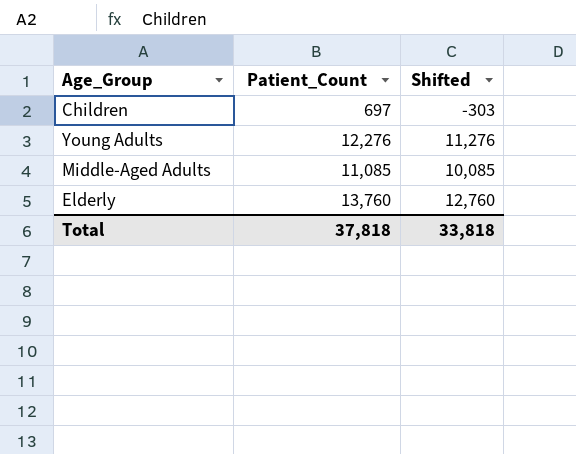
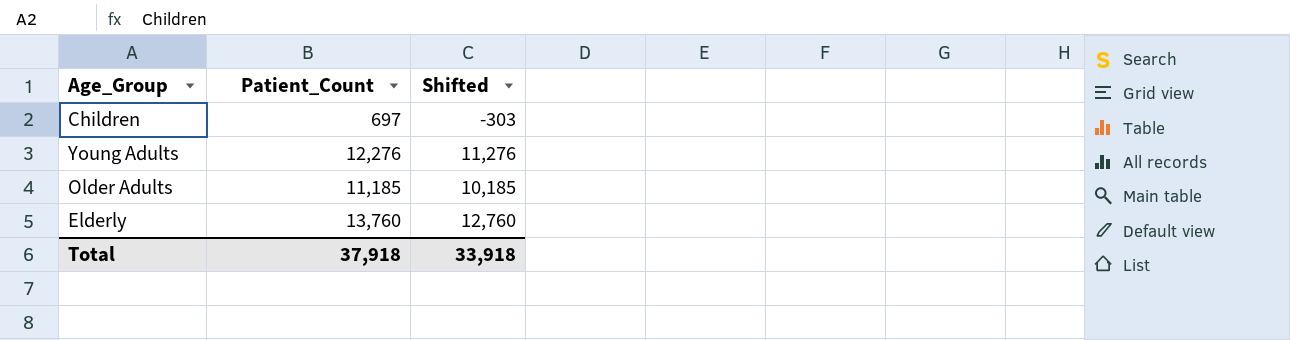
row Middle-Aged Adults: 11,085 | 10,085 -> none
row Older Adults: none -> 11,185 | 10,185
Total | Patient_Count: 37,818 -> 37,918
Total | Shifted: 33,818 -> 33,918

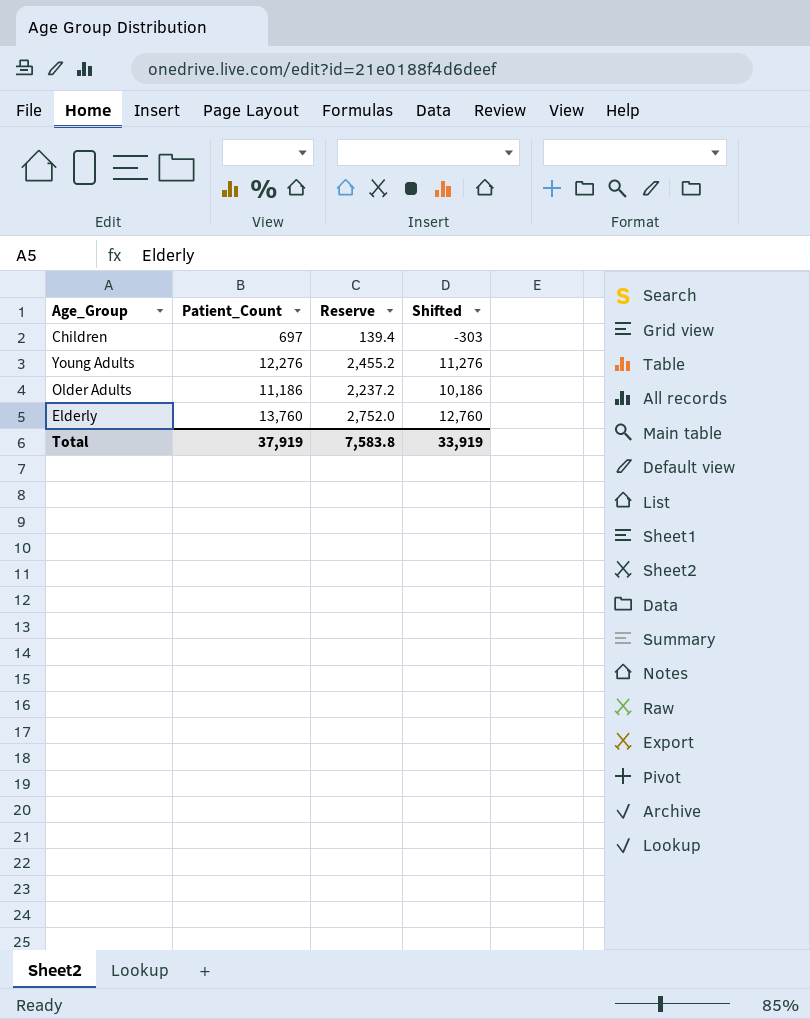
column Reserve | formula: none -> [Patient_Count] * 0.2
Older Adults | Patient_Count: 11,185 -> 11,186
Older Adults | Shifted: 10,185 -> 10,186
Total | Patient_Count: 37,918 -> 37,919
Total | Shifted: 33,918 -> 33,919

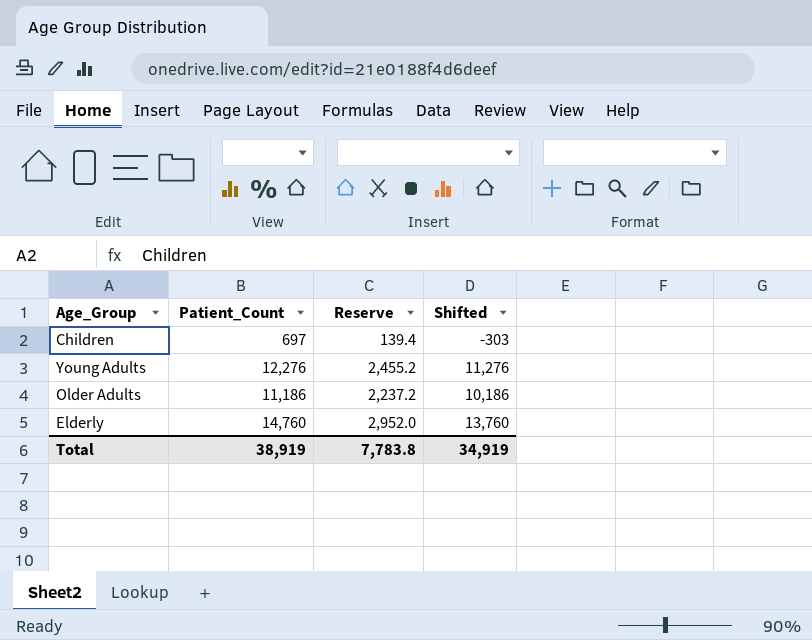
Elderly | Patient_Count: 13,760 -> 14,760
Elderly | Reserve: 2,752.0 -> 2,952.0
Elderly | Shifted: 12,760 -> 13,760
Total | Patient_Count: 37,919 -> 38,919
Total | Reserve: 7,583.8 -> 7,783.8
Total | Shifted: 33,919 -> 34,919

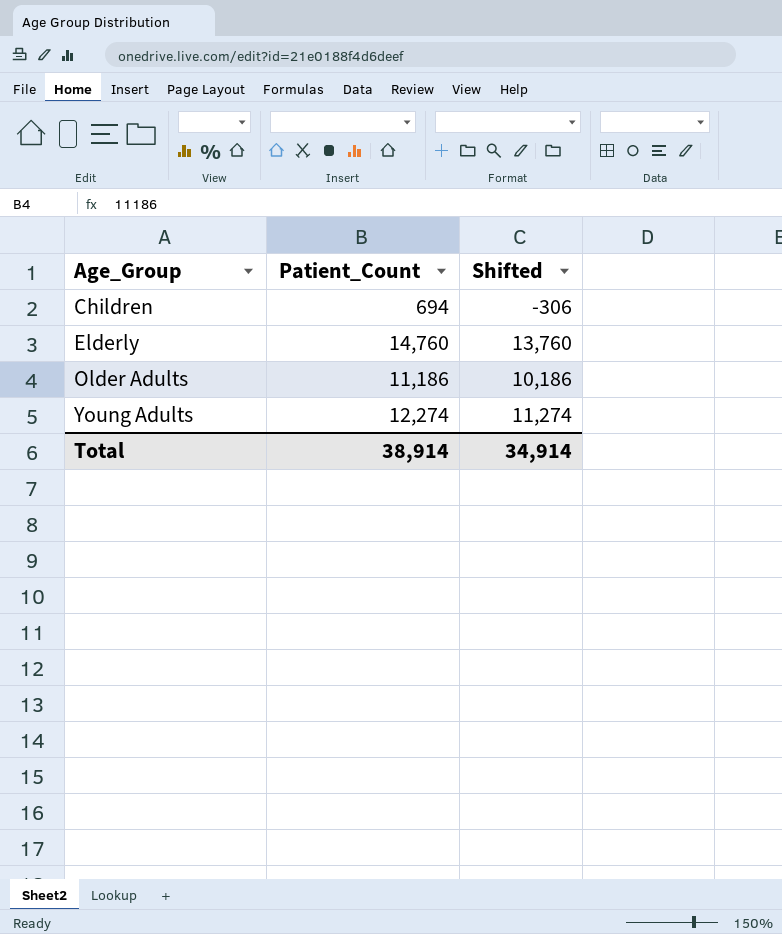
row order: none -> Age_Group ascending
column Reserve | formula: [Patient_Count] * 0.2 -> none
Children | Patient_Count: 697 -> 694
Children | Shifted: -303 -> -306
Young Adults | Patient_Count: 12,276 -> 12,274
Young Adults | Shifted: 11,276 -> 11,274
Total | Patient_Count: 38,919 -> 38,914
Total | Shifted: 34,919 -> 34,914

